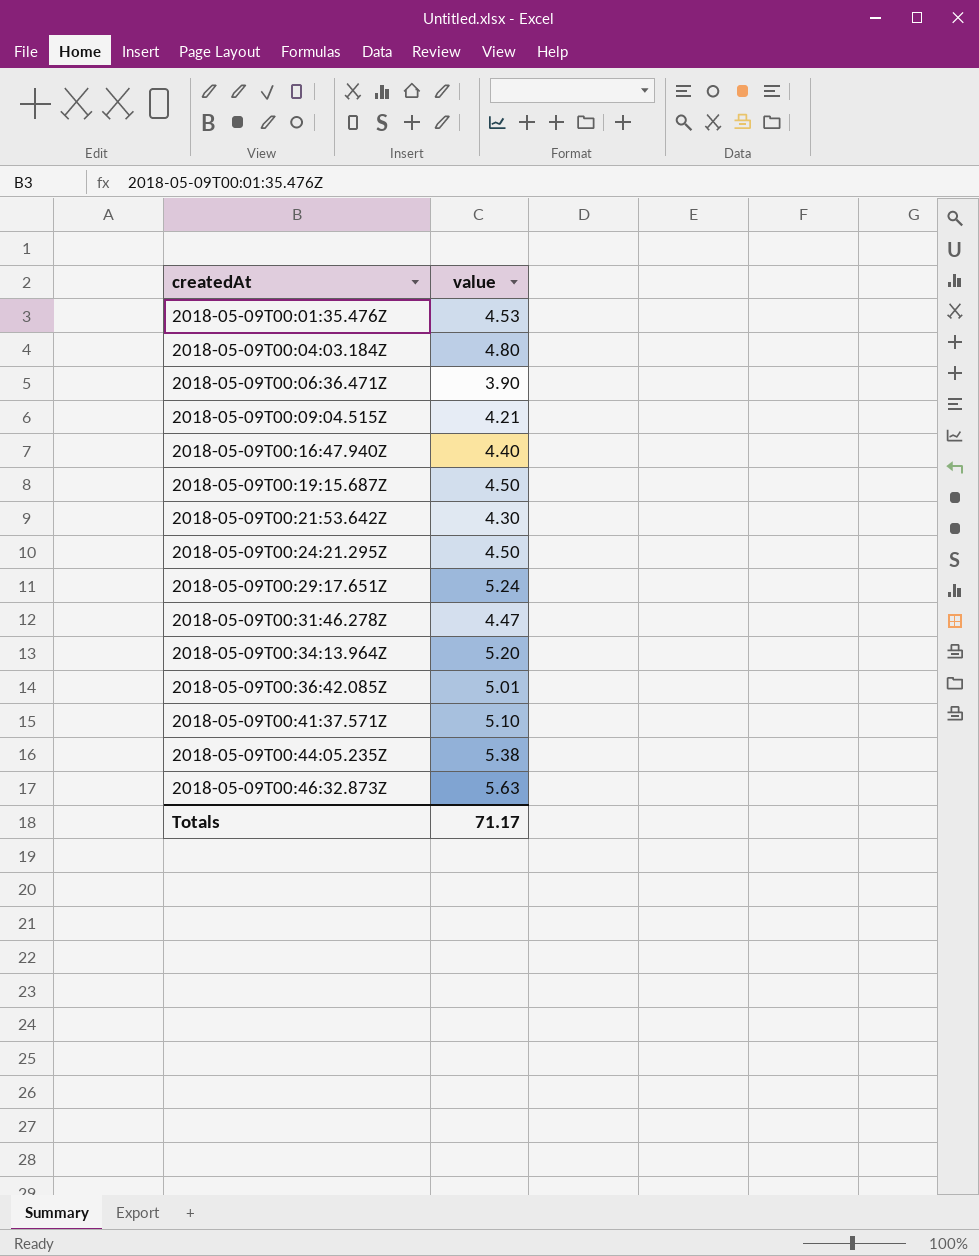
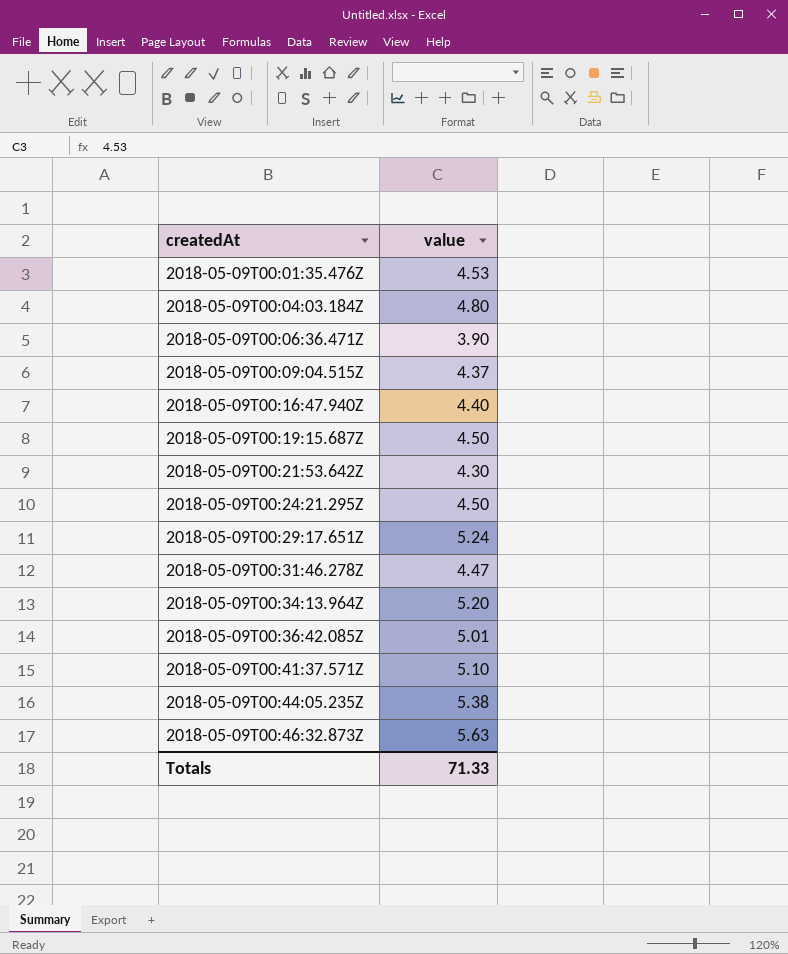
2018-05-09T00:09:04.515Z | value: 4.21 -> 4.37
Totals | value: 71.17 -> 71.33

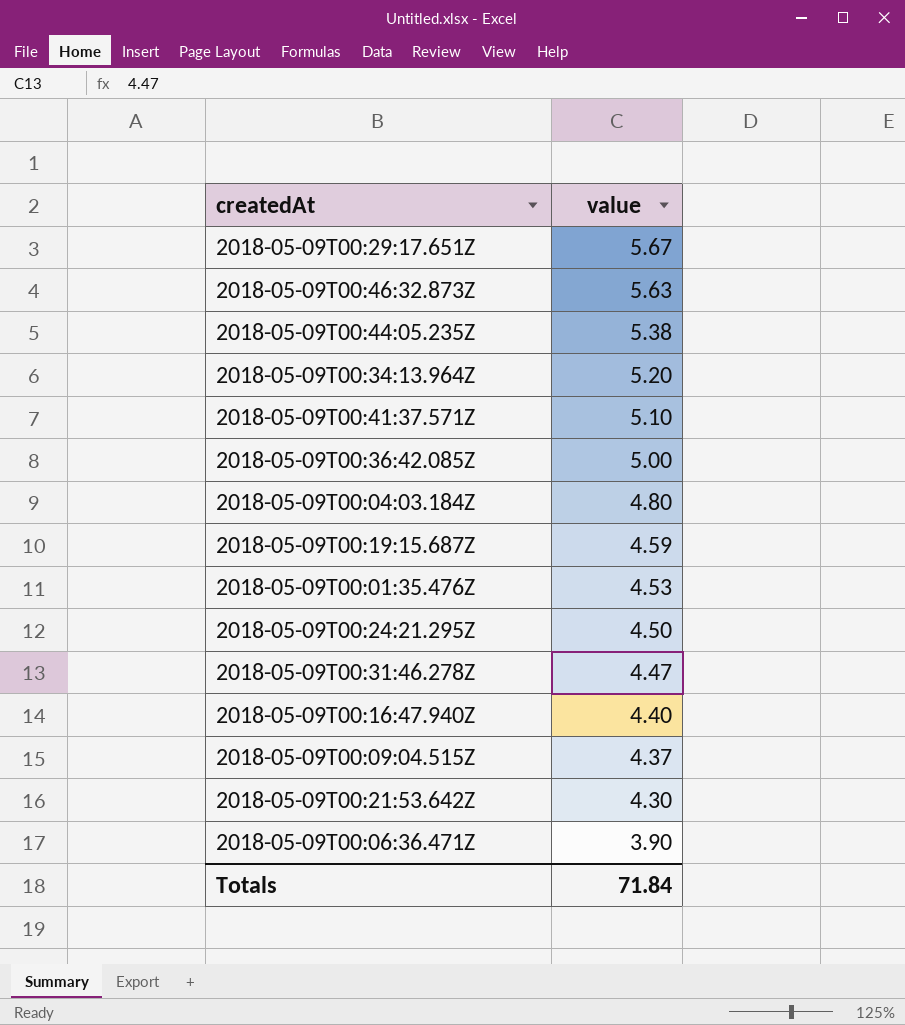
row order: createdAt ascending -> value descending
2018-05-09T00:29:17.651Z | value: 5.24 -> 5.67
2018-05-09T00:36:42.085Z | value: 5.01 -> 5.00
2018-05-09T00:19:15.687Z | value: 4.50 -> 4.59
Totals | value: 71.33 -> 71.84

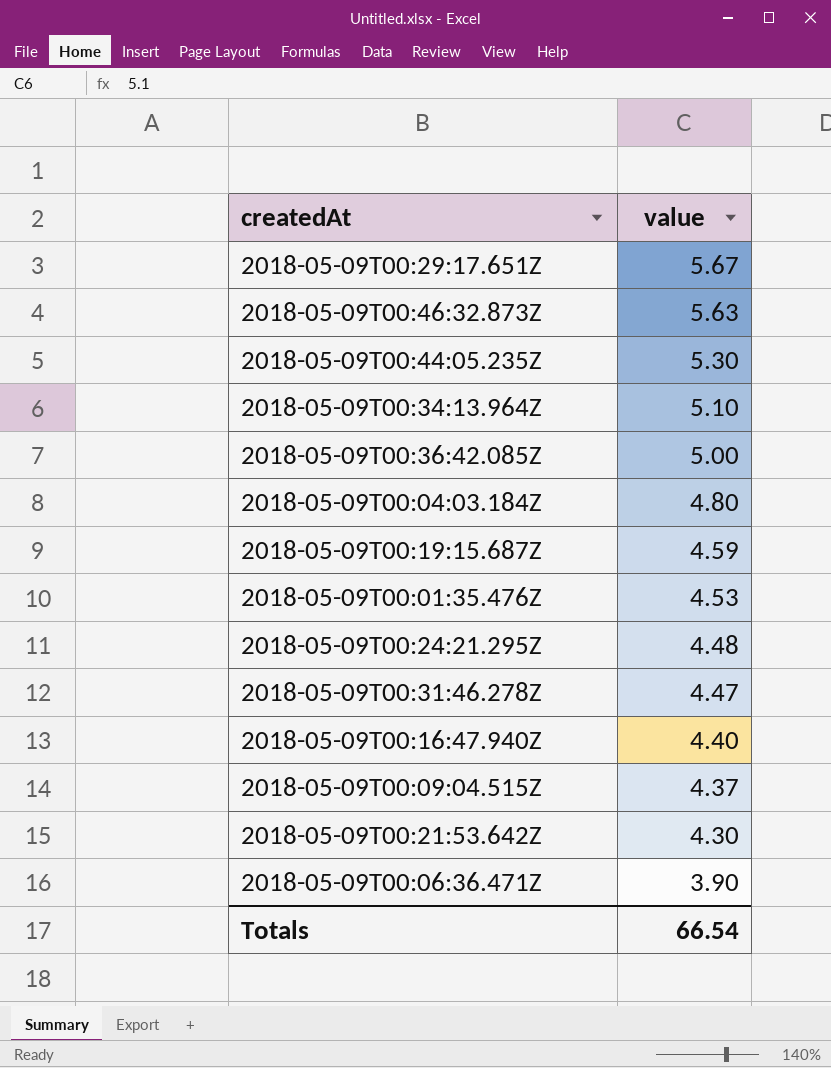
row 2018-05-09T00:41:37.571Z: 5.10 -> none
2018-05-09T00:44:05.235Z | value: 5.38 -> 5.30
2018-05-09T00:34:13.964Z | value: 5.20 -> 5.10
2018-05-09T00:24:21.295Z | value: 4.50 -> 4.48
Totals | value: 71.84 -> 66.54

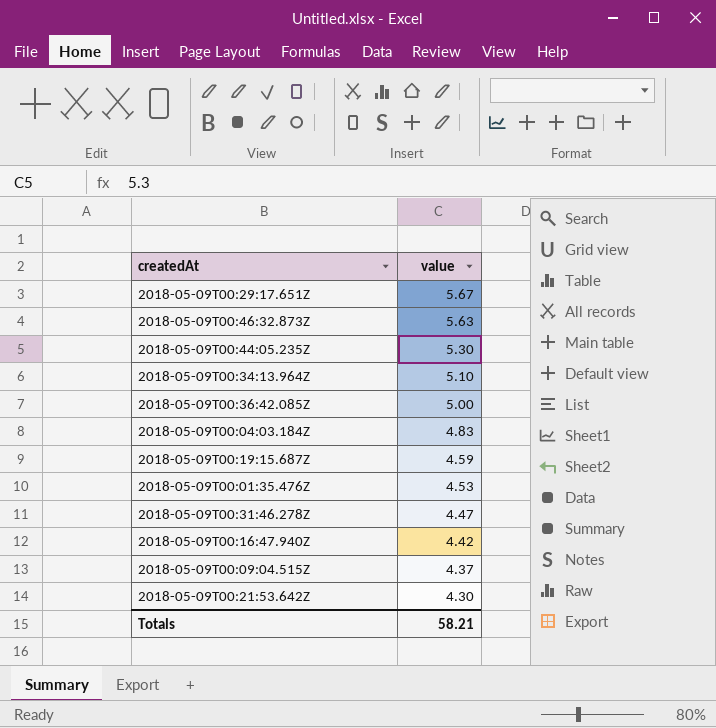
row 2018-05-09T00:24:21.295Z: 4.48 -> none
row 2018-05-09T00:06:36.471Z: 3.90 -> none
2018-05-09T00:04:03.184Z | value: 4.80 -> 4.83
2018-05-09T00:16:47.940Z | value: 4.40 -> 4.42
Totals | value: 66.54 -> 58.21

